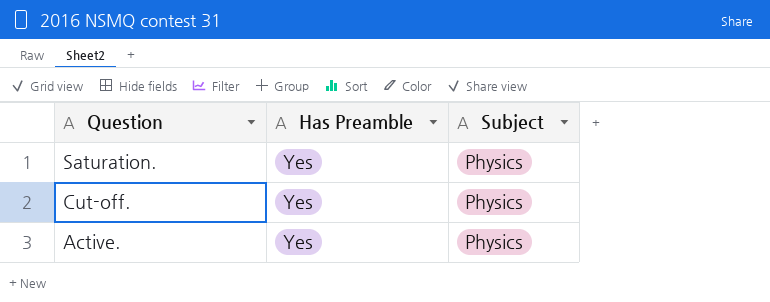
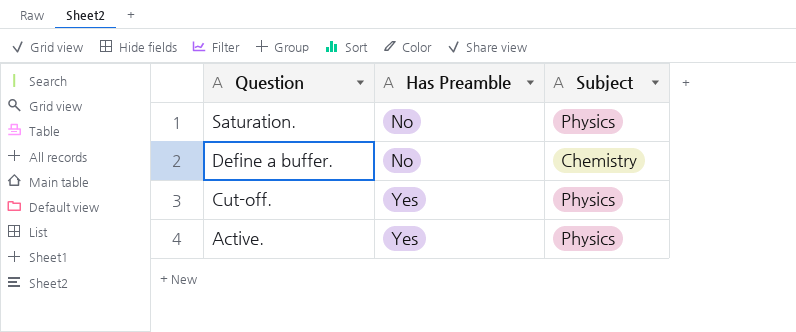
Saturation. | Has Preamble: Yes -> No
row Define a buffer.: none -> No | Chemistry

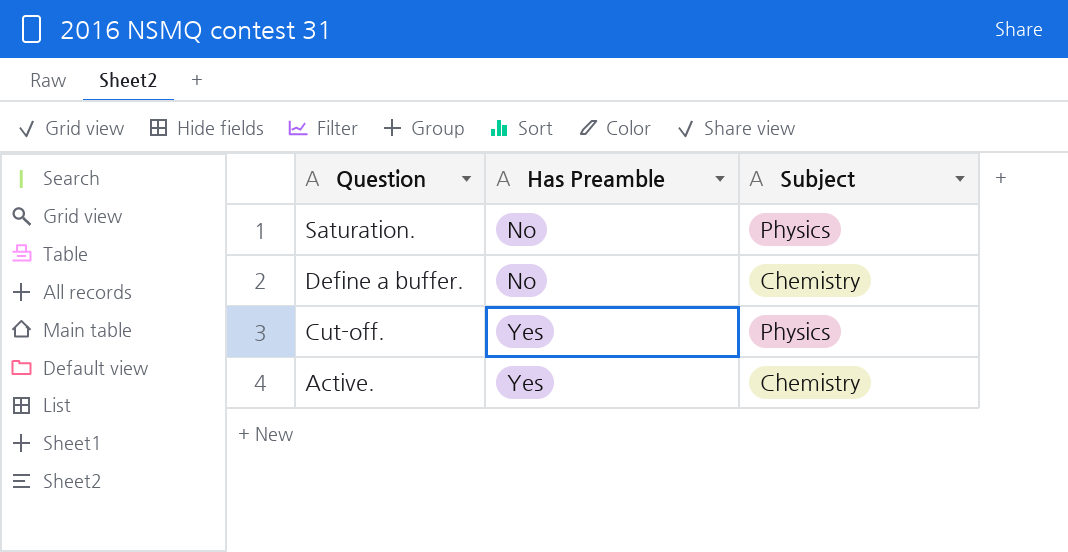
Active. | Subject: Physics -> Chemistry

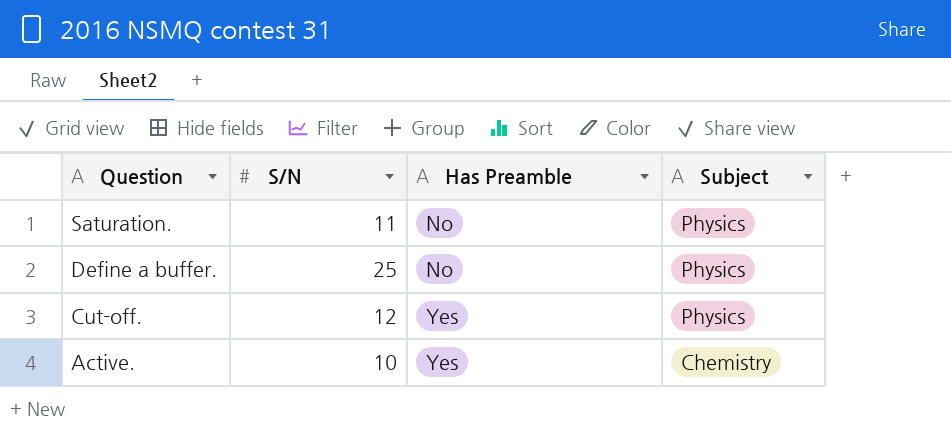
column S/N | position: none -> 2
Define a buffer. | Subject: Chemistry -> Physics

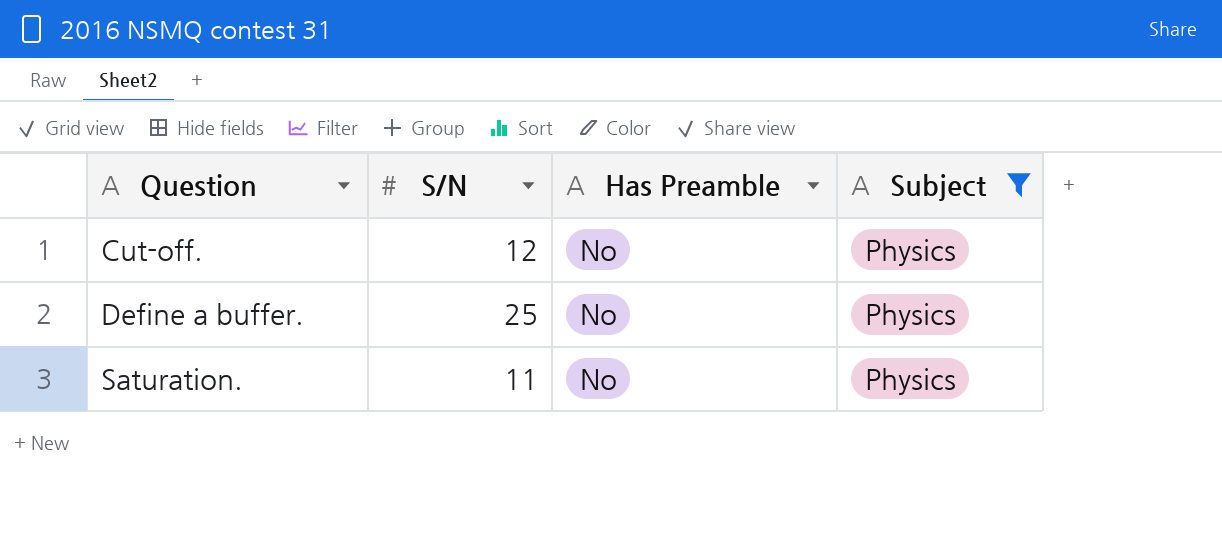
filter: none -> Subject = Physics
row order: Question descending -> Question ascending
Cut-off. | Has Preamble: Yes -> No

